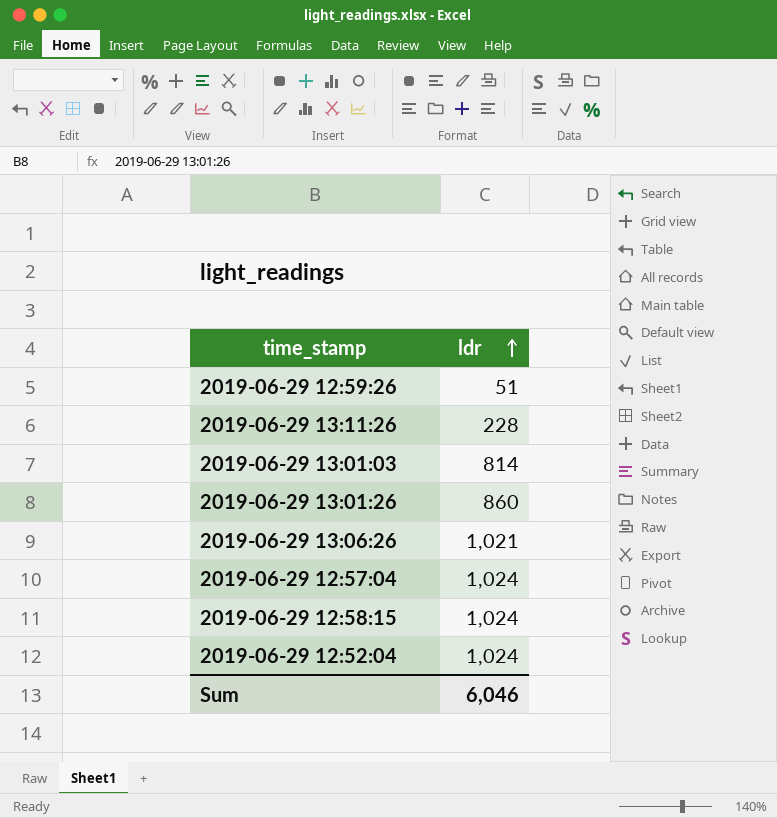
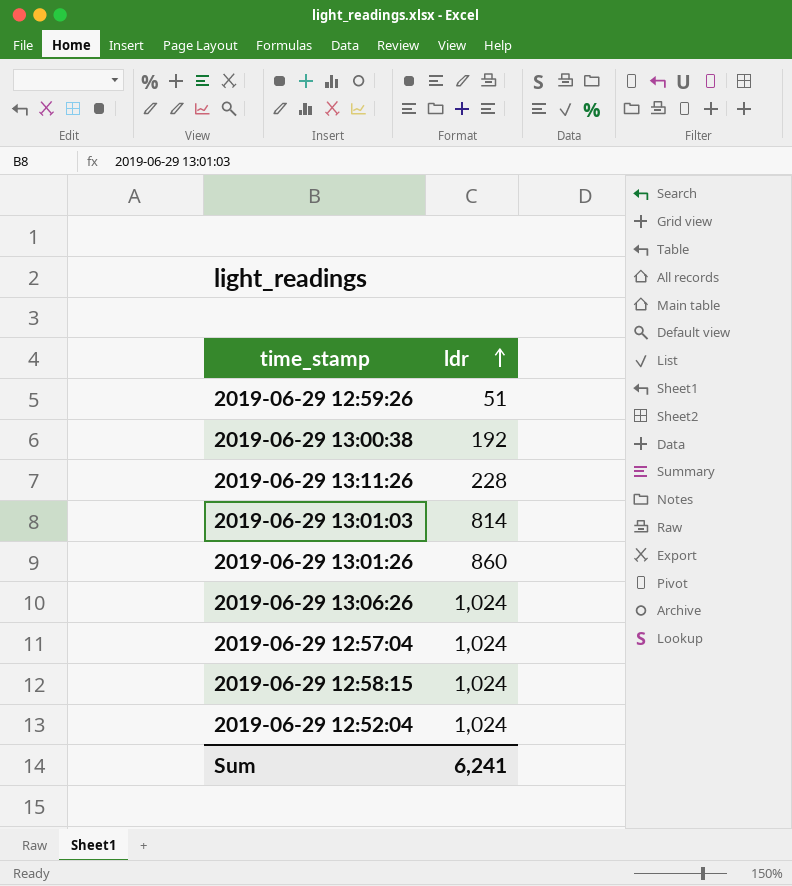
row 2019-06-29 13:00:38: none -> 192
2019-06-29 13:06:26 | ldr: 1,021 -> 1,024
Sum | ldr: 6,046 -> 6,241

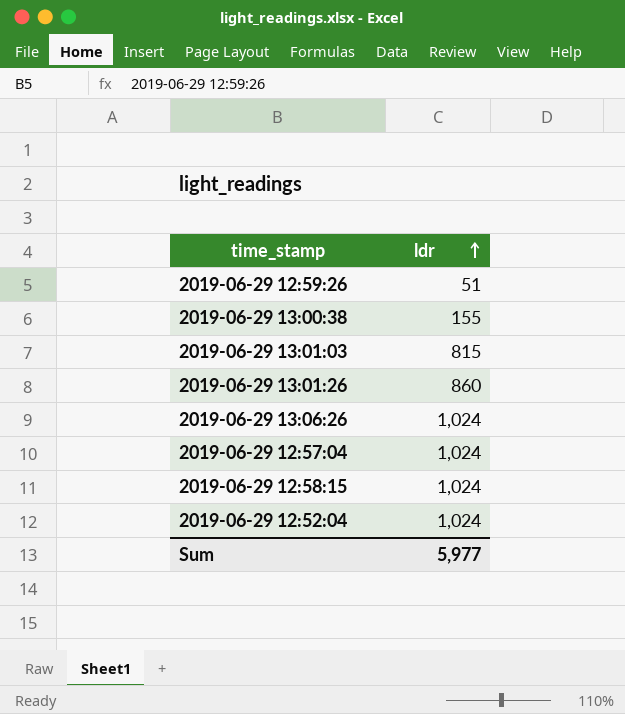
row 2019-06-29 13:11:26: 228 -> none
2019-06-29 13:00:38 | ldr: 192 -> 155
2019-06-29 13:01:03 | ldr: 814 -> 815
Sum | ldr: 6,241 -> 5,977

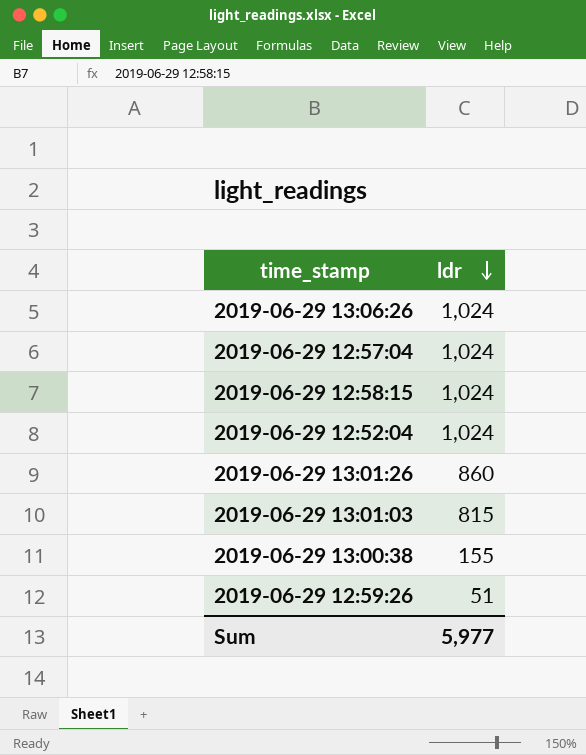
row order: ldr ascending -> ldr descending

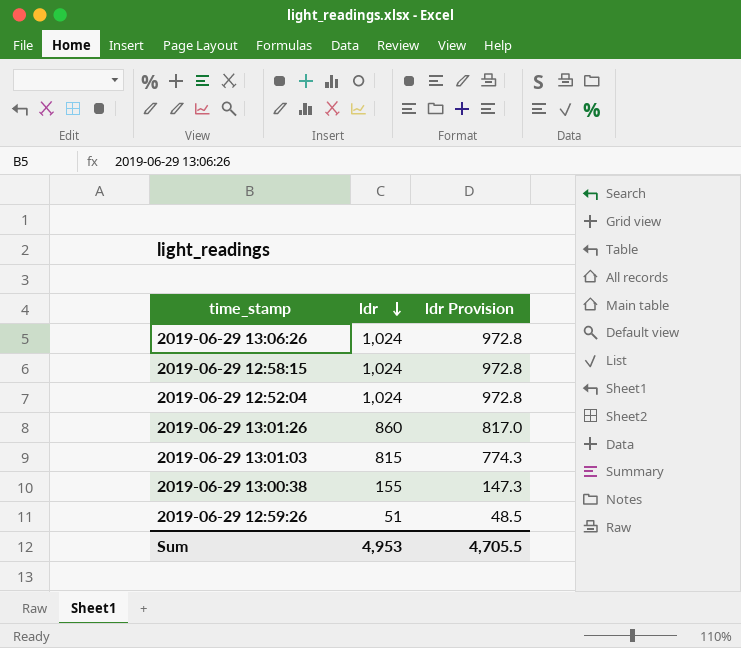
column ldr Provision | formula: none -> [ldr] * 0.95
row 2019-06-29 12:57:04: 1,024 -> none
Sum | ldr: 5,977 -> 4,953

